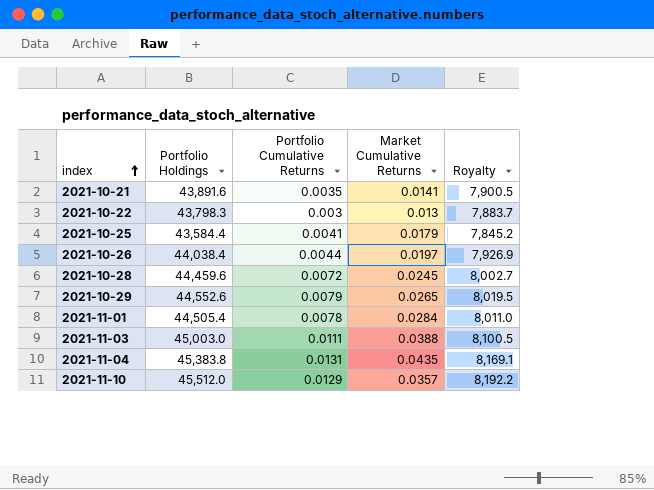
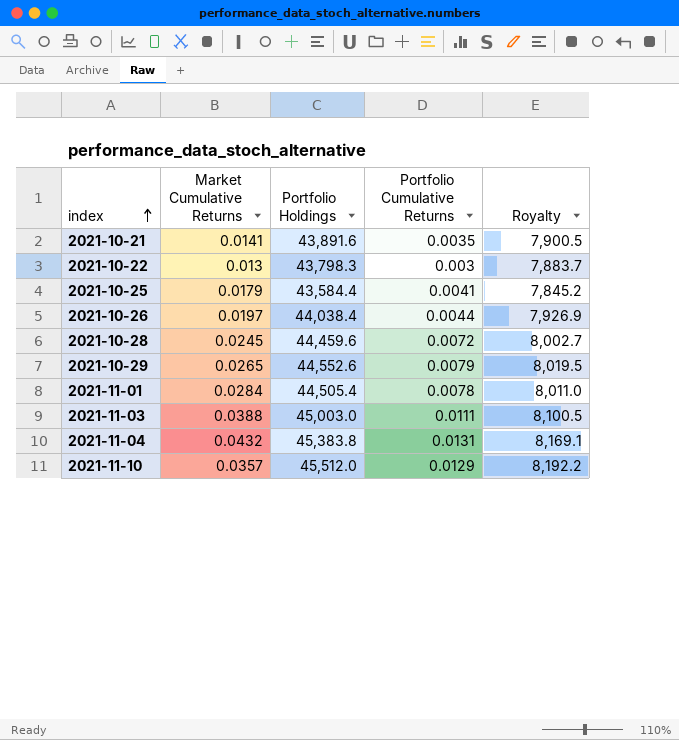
column Market Cumulative Returns | position: 4 -> 2
2021-11-04 | Market Cumulative Returns: 0.0435 -> 0.0432

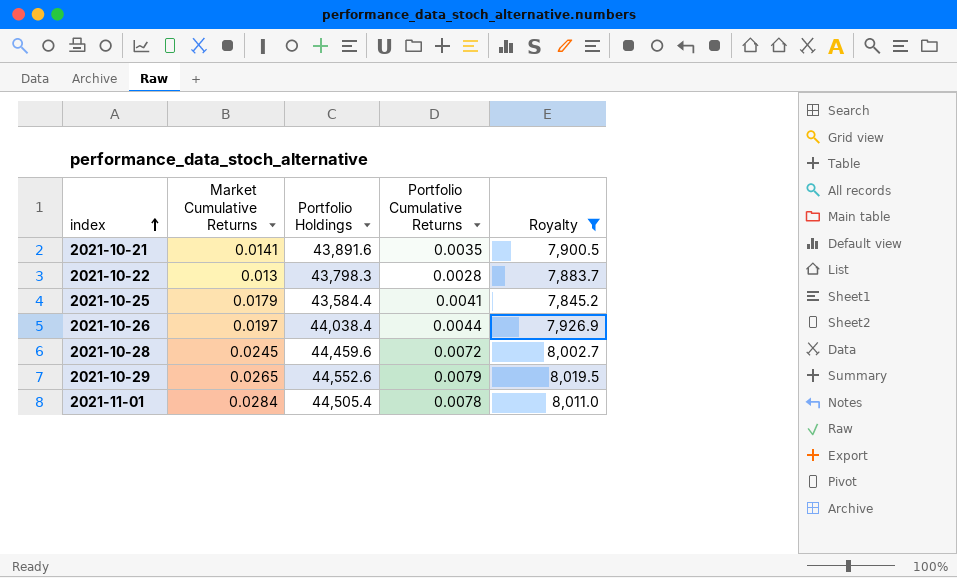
filter: none -> Royalty <= 8,019.5
2021-10-22 | Portfolio Cumulative Returns: 0.003 -> 0.0028

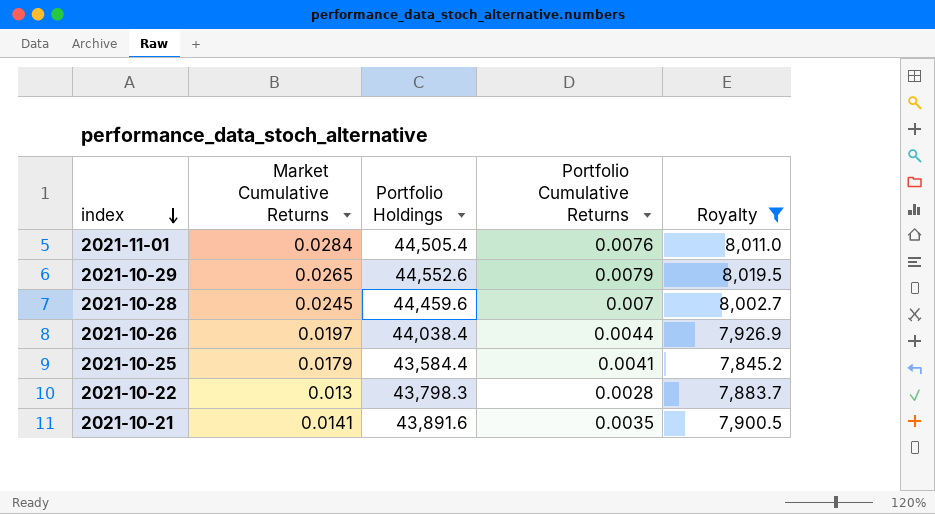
row order: index ascending -> index descending
2021-11-01 | Portfolio Cumulative Returns: 0.0078 -> 0.0076
2021-10-28 | Portfolio Cumulative Returns: 0.0072 -> 0.007

